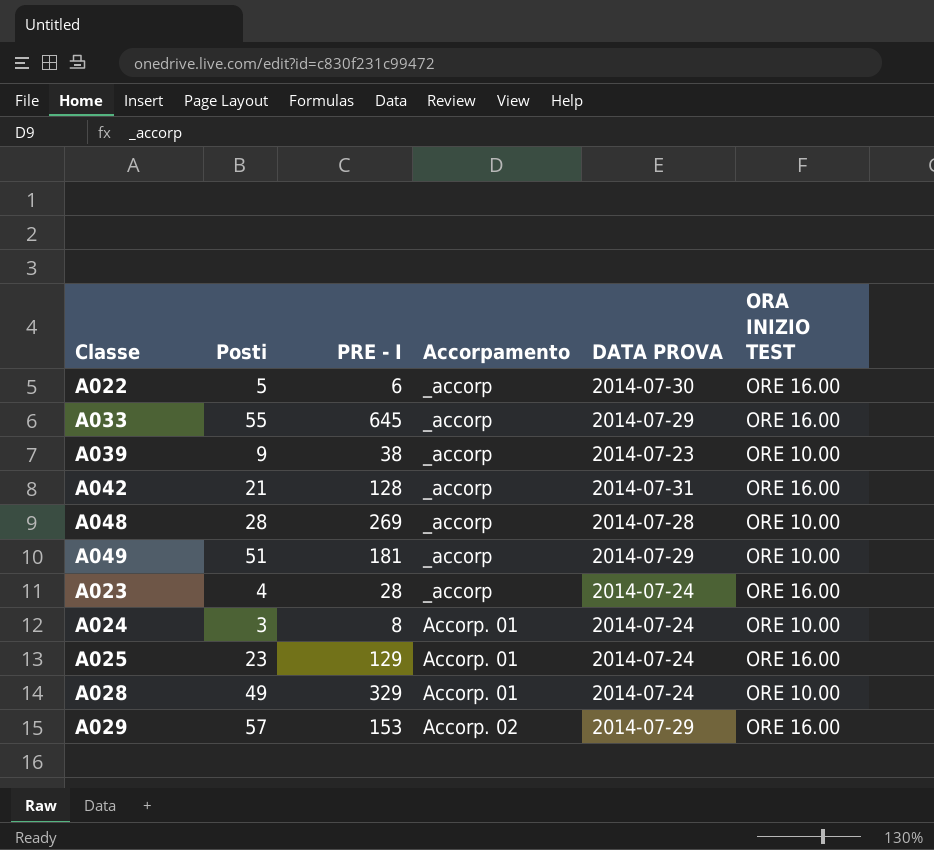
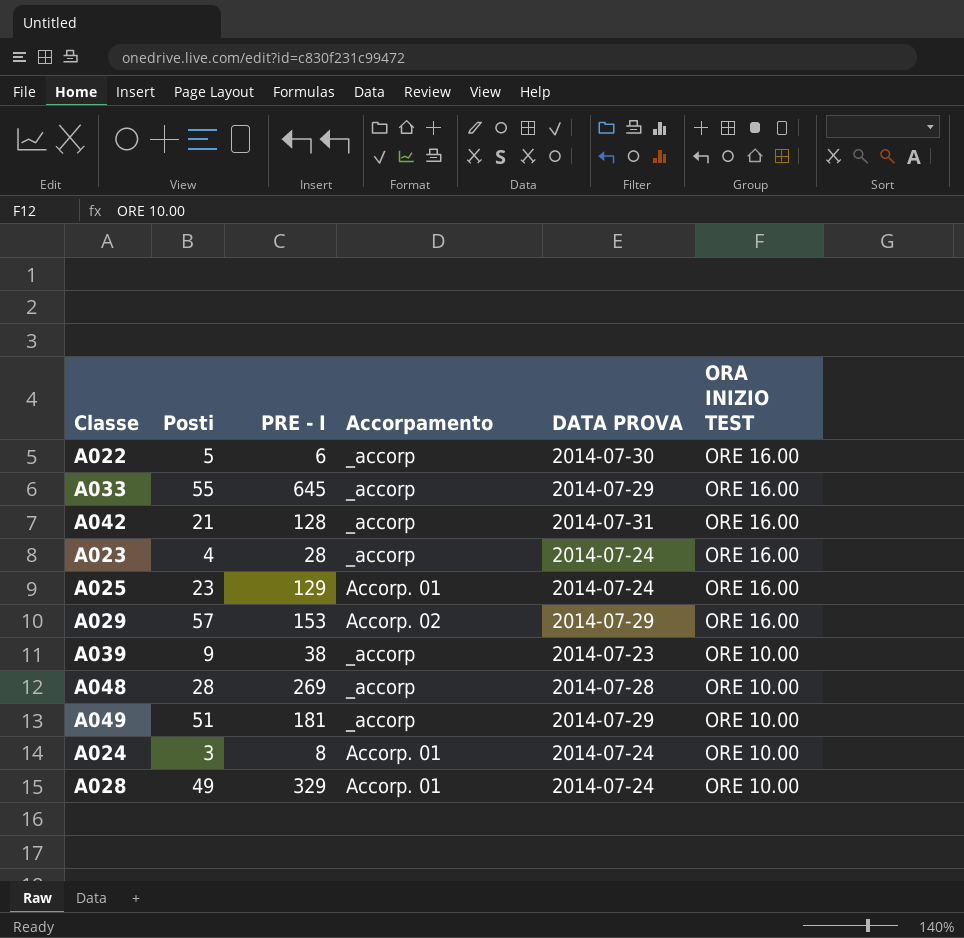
row order: Accorpamento ascending -> ORA INIZIO TEST descending

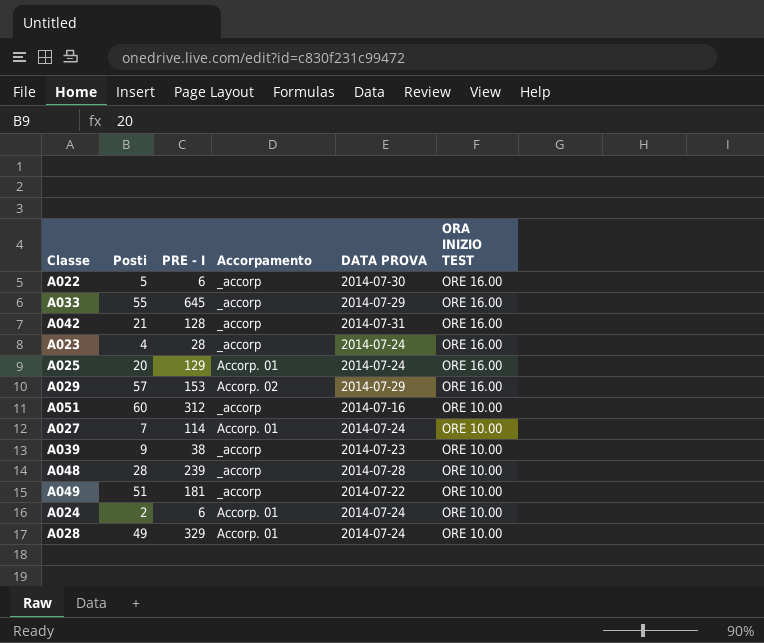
A025 | Posti: 23 -> 20
row A051: none -> 60 | 312 | _accorp | 2014-07-16 | ORE 10.00
row A027: none -> 7 | 114 | Accorp. 01 | 2014-07-24 | ORE 10.00
A048 | PRE - I: 269 -> 239
A049 | DATA PROVA: 2014-07-29 -> 2014-07-22
A024 | Posti: 3 -> 2
A024 | PRE - I: 8 -> 6

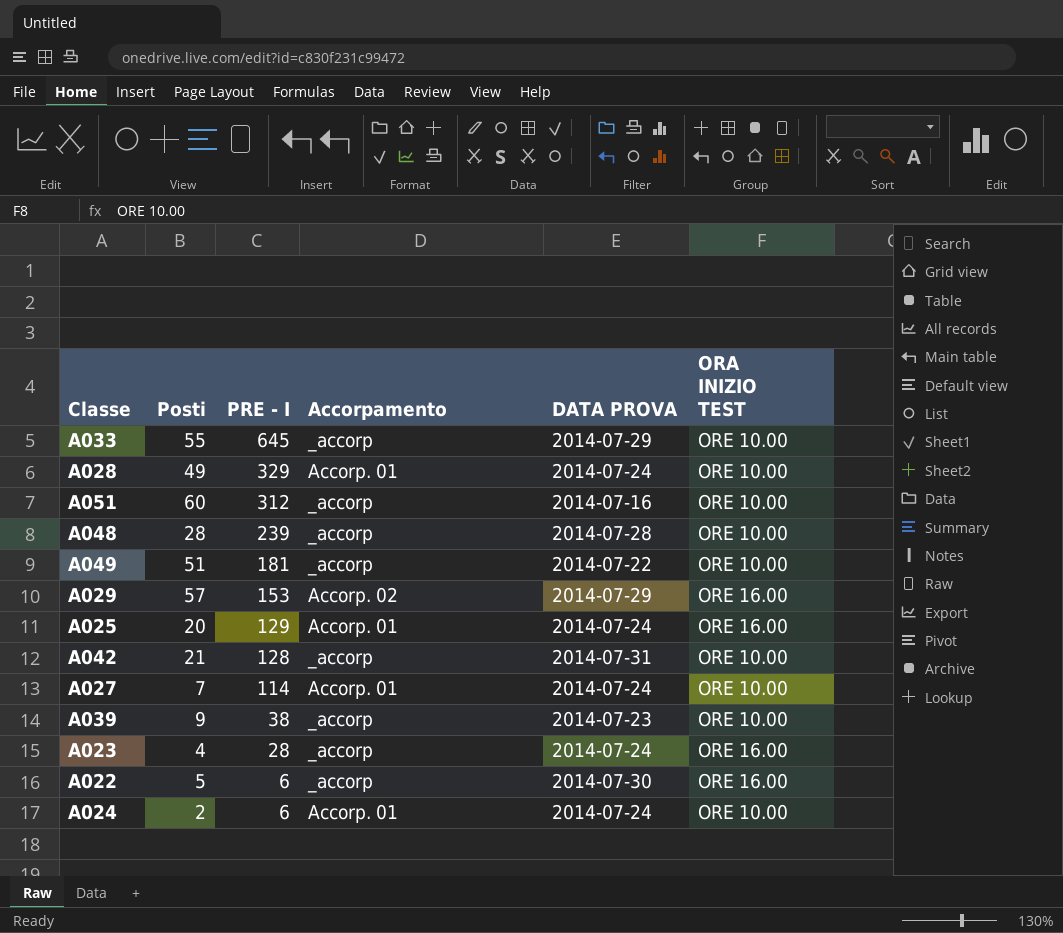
row order: ORA INIZIO TEST descending -> PRE - I descending
A033 | ORA INIZIO TEST: ORE 16.00 -> ORE 10.00
A042 | ORA INIZIO TEST: ORE 16.00 -> ORE 10.00

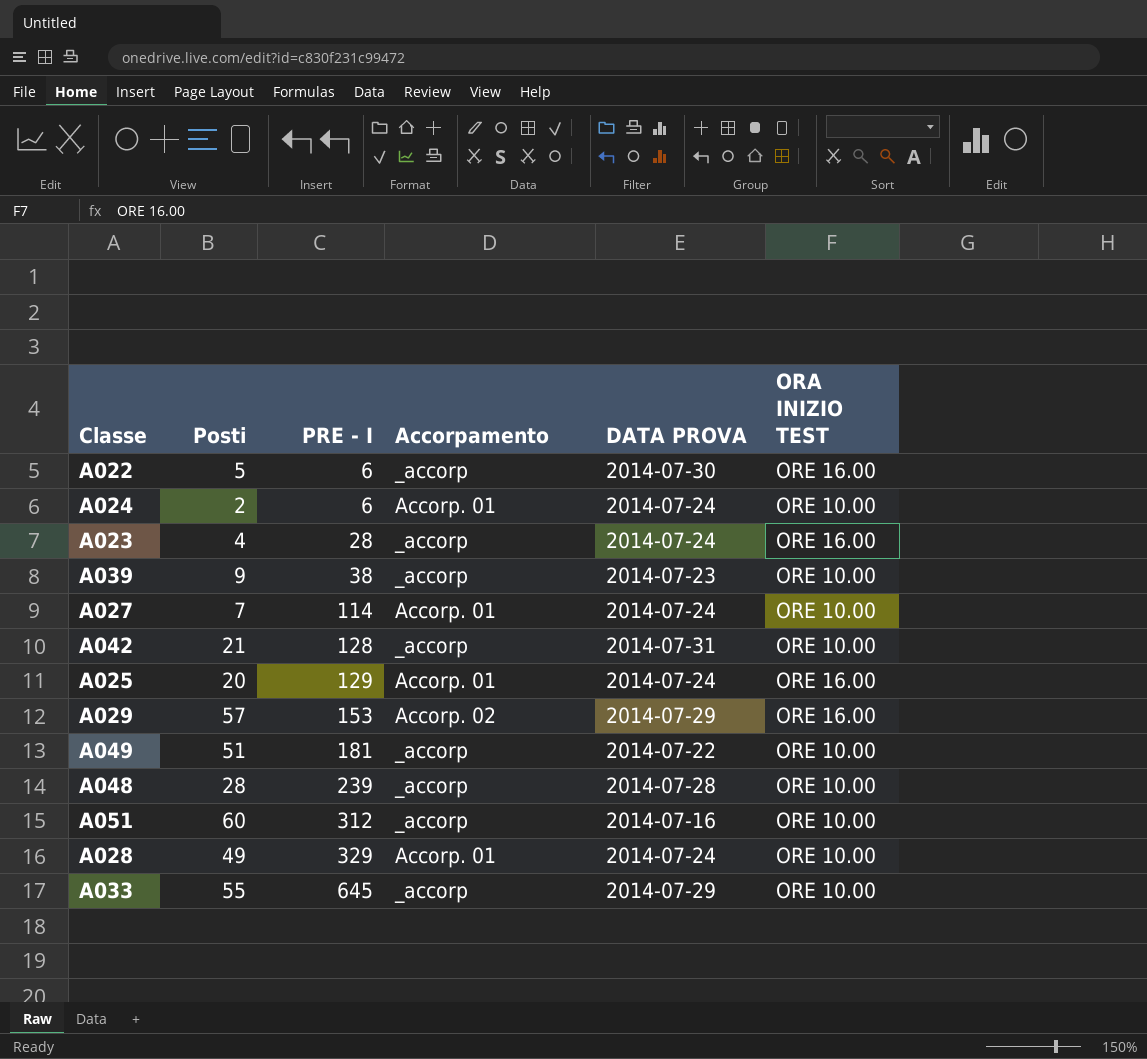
row order: PRE - I descending -> PRE - I ascending

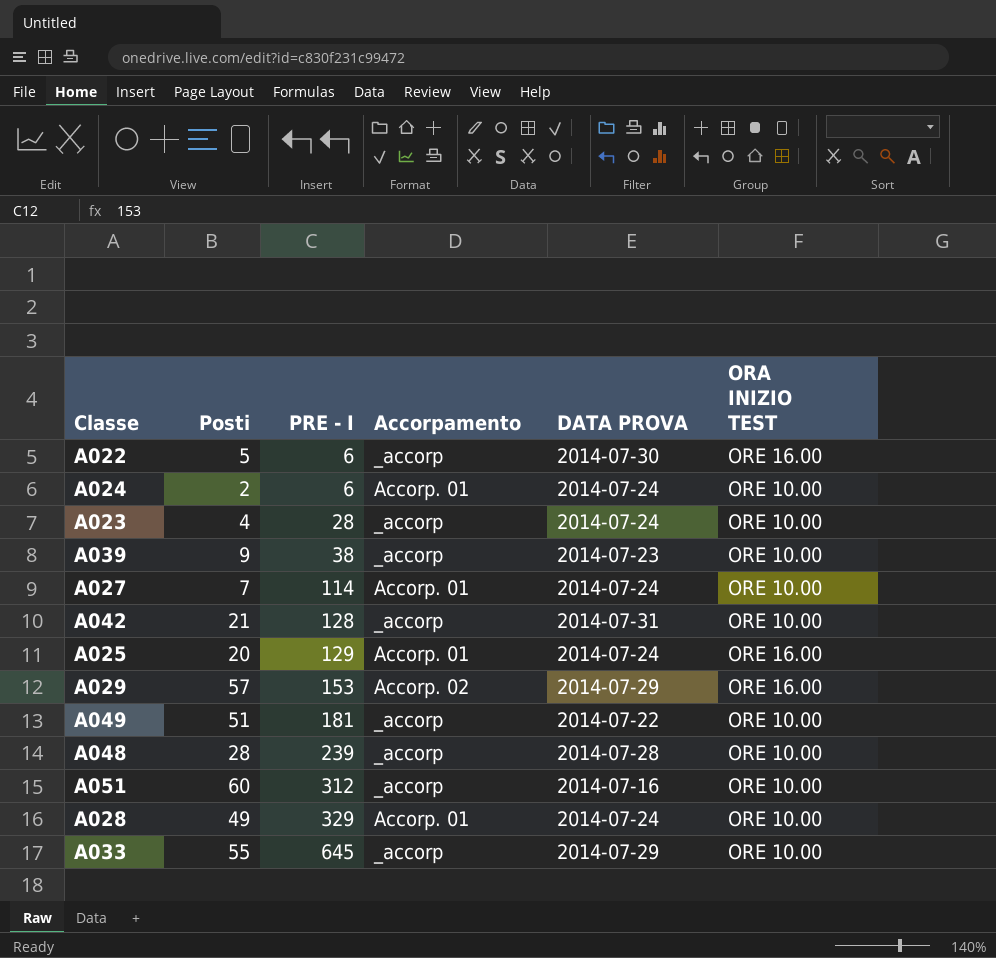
A023 | ORA INIZIO TEST: ORE 16.00 -> ORE 10.00

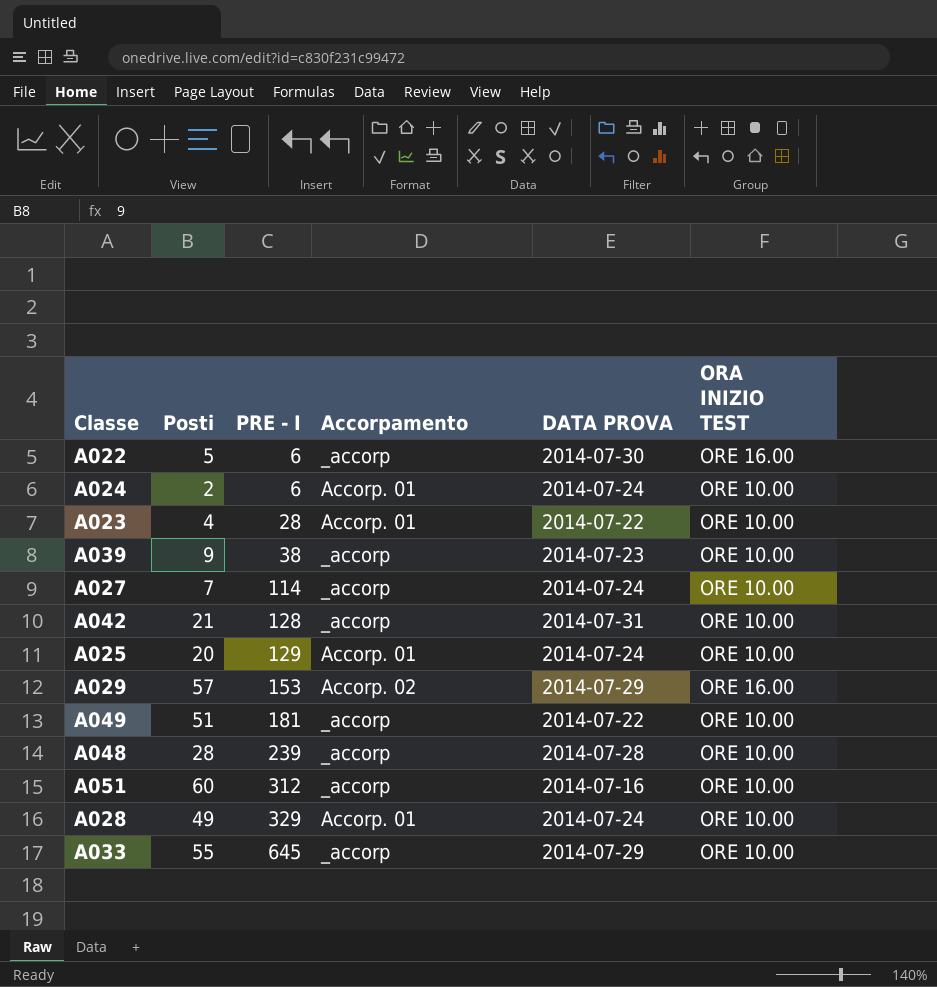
A023 | Accorpamento: _accorp -> Accorp. 01
A023 | DATA PROVA: 2014-07-24 -> 2014-07-22
A027 | Accorpamento: Accorp. 01 -> _accorp
A025 | ORA INIZIO TEST: ORE 16.00 -> ORE 10.00

